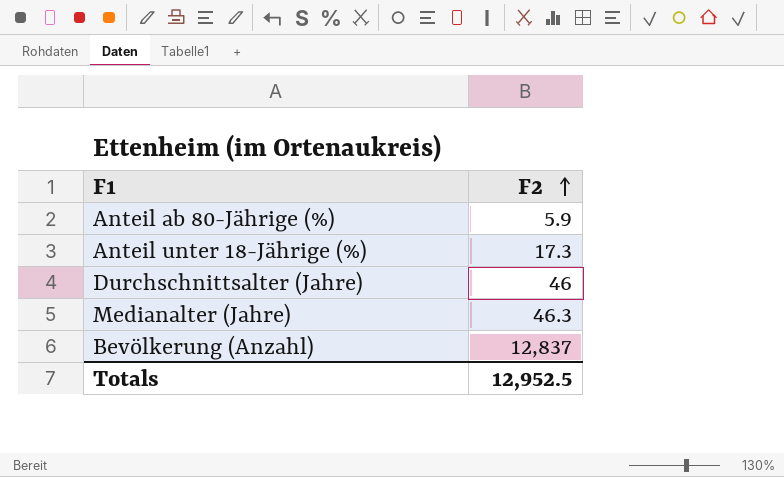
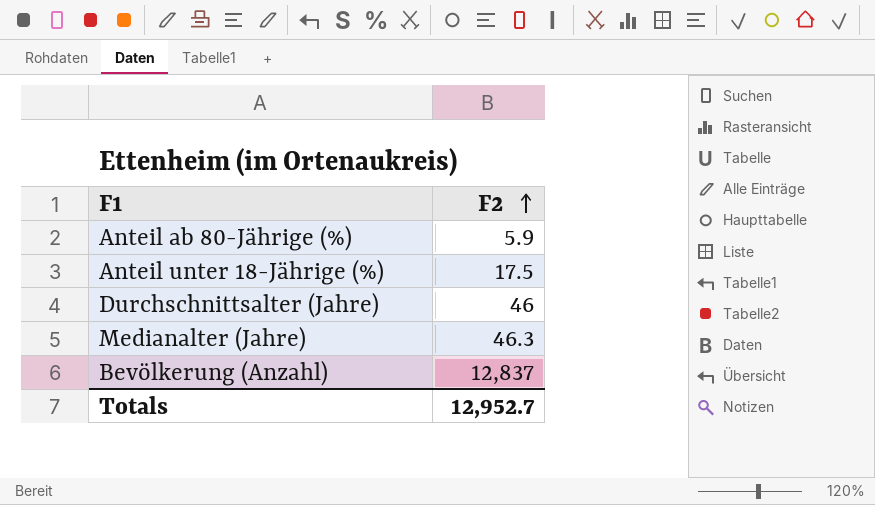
Anteil unter 18-Jährige (%) | F2: 17.3 -> 17.5
Totals | F2: 12,952.5 -> 12,952.7

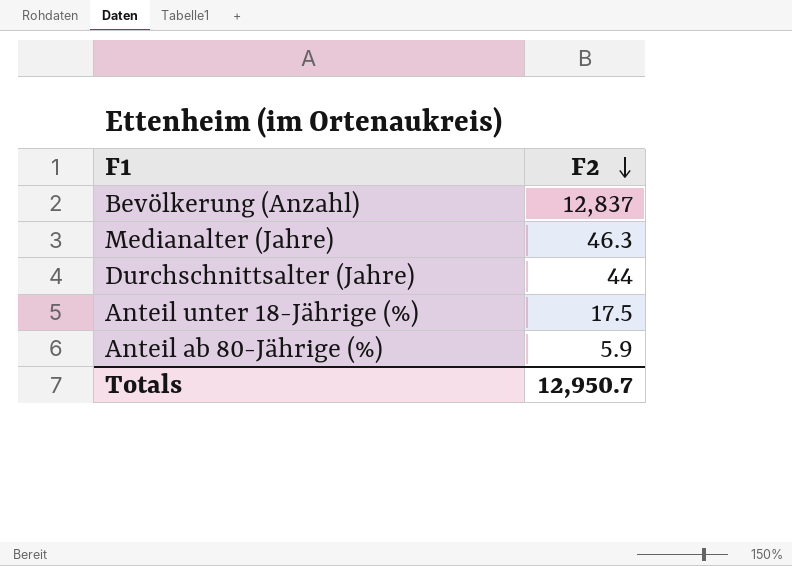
row order: F2 ascending -> F2 descending
Durchschnittsalter (Jahre) | F2: 46 -> 44
Totals | F2: 12,952.7 -> 12,950.7

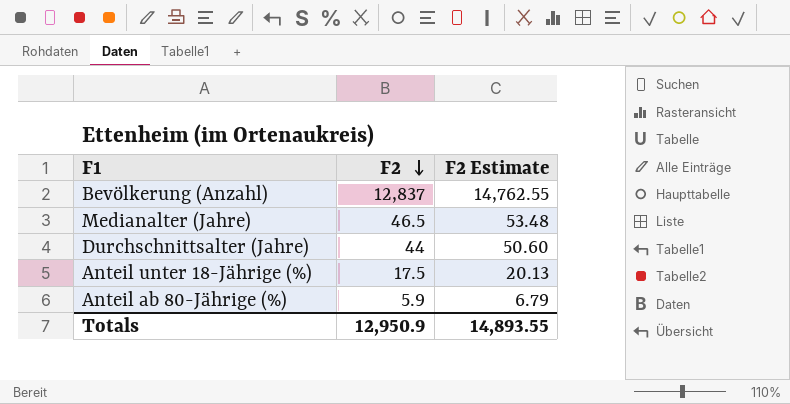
column F2 Estimate | formula: none -> [F2] * 1.15
Medianalter (Jahre) | F2: 46.3 -> 46.5
Totals | F2: 12,950.7 -> 12,950.9

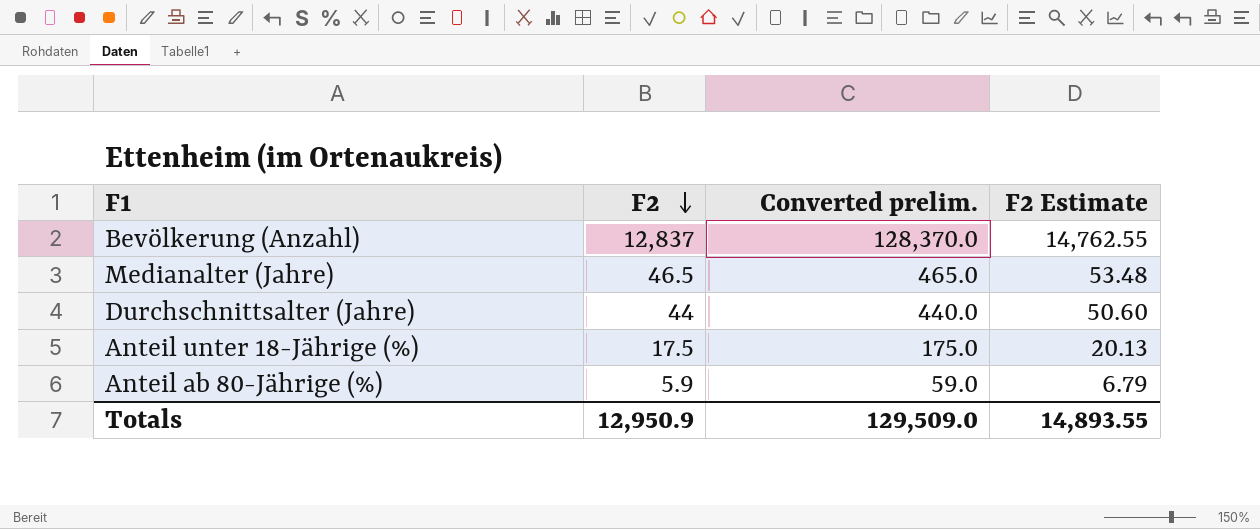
column Converted prelim. | formula: none -> [F2] * 10

